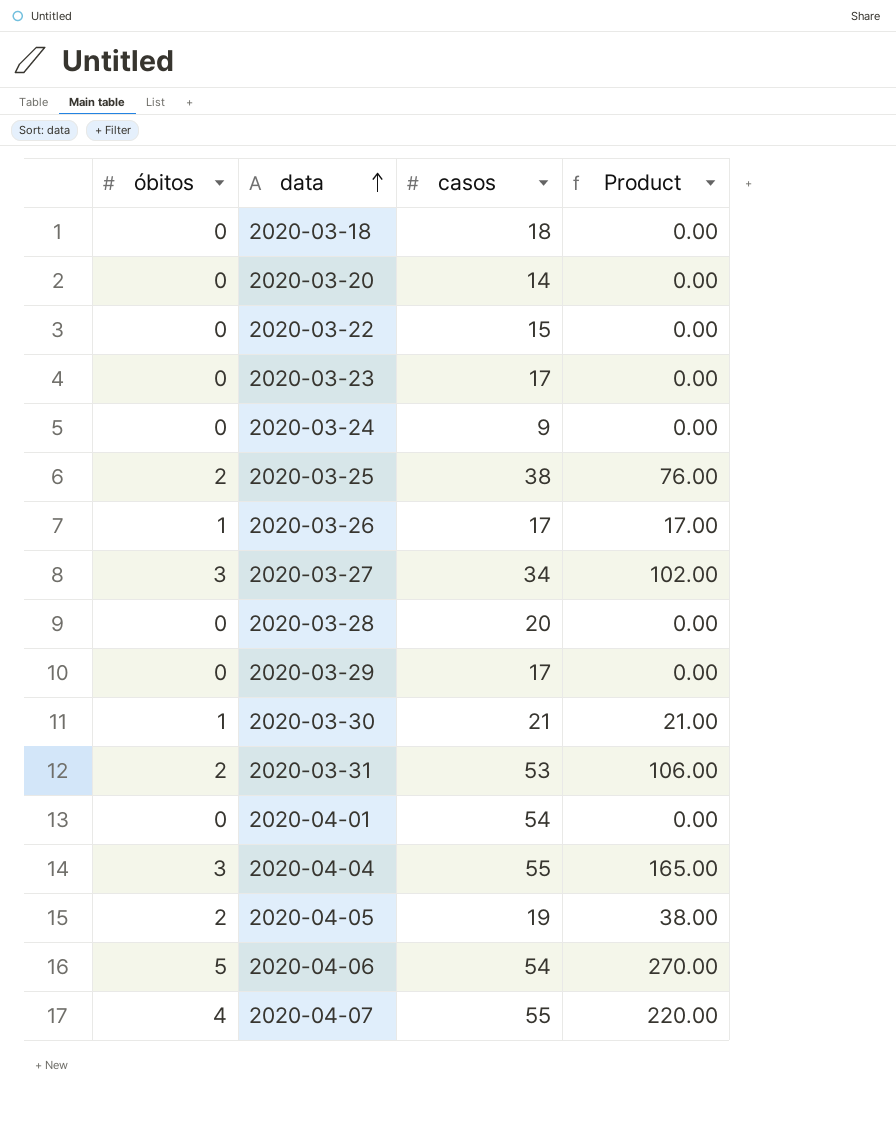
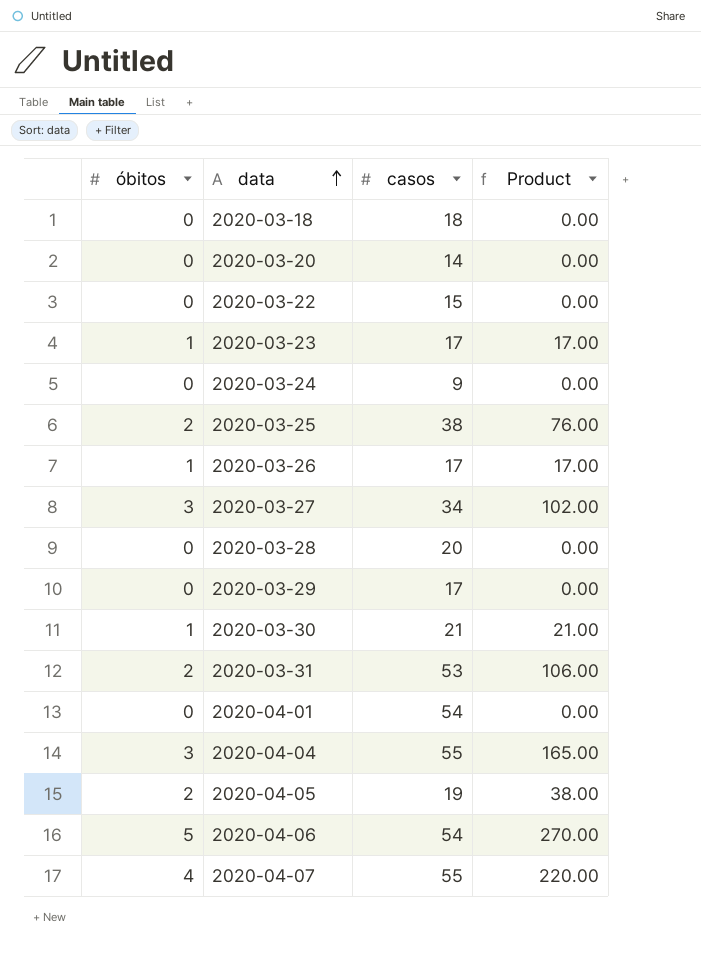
2020-03-23 | óbitos: 0 -> 1
2020-03-23 | Product: 0.00 -> 17.00

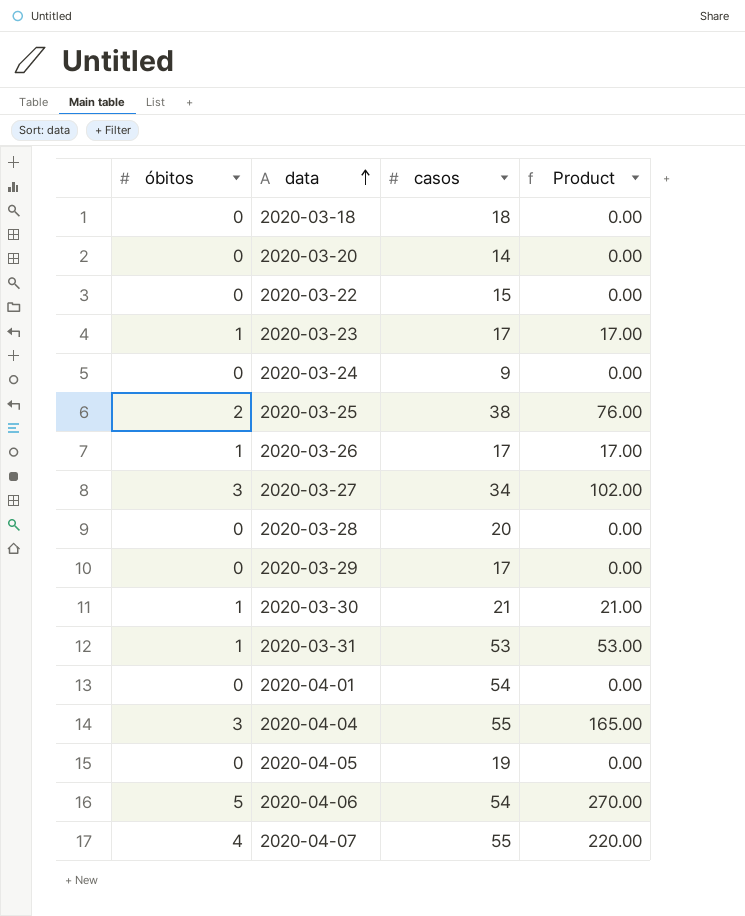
2020-03-31 | óbitos: 2 -> 1
2020-03-31 | Product: 106.00 -> 53.00
2020-04-05 | óbitos: 2 -> 0
2020-04-05 | Product: 38.00 -> 0.00

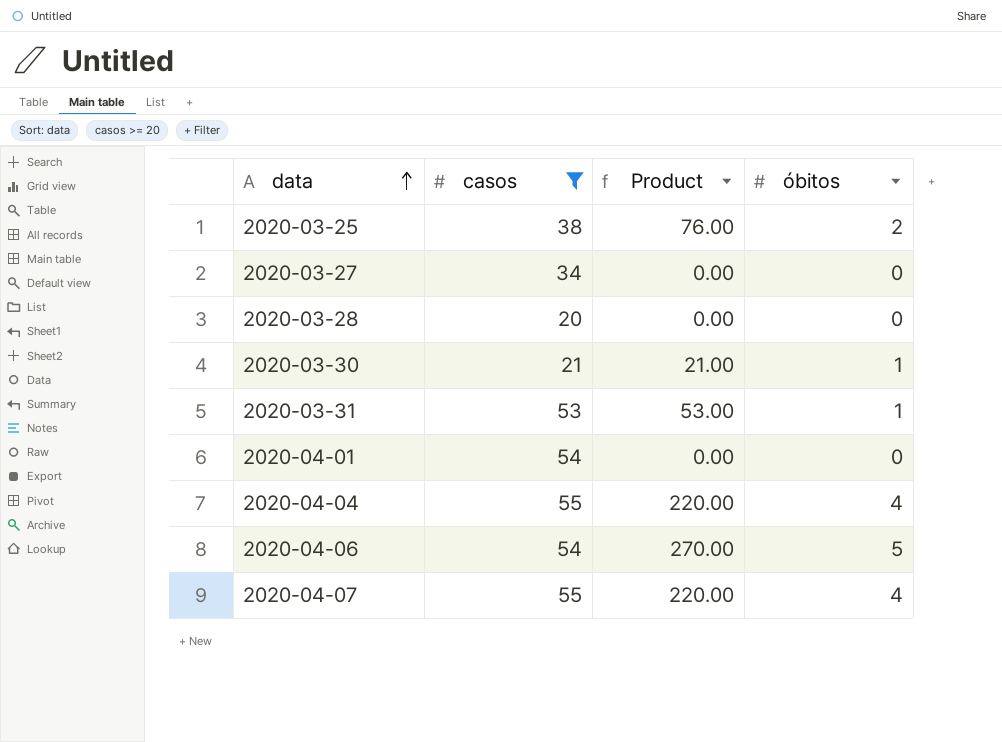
filter: none -> casos >= 20
column óbitos | position: 1 -> 4
2020-03-27 | Product: 102.00 -> 0.00
2020-03-27 | óbitos: 3 -> 0
2020-04-04 | Product: 165.00 -> 220.00
2020-04-04 | óbitos: 3 -> 4

